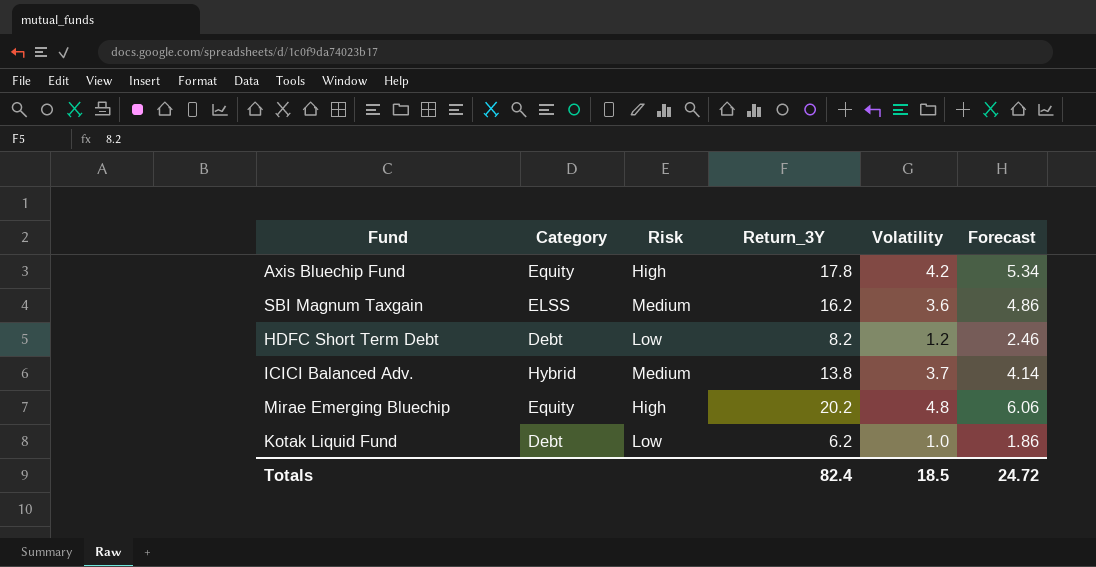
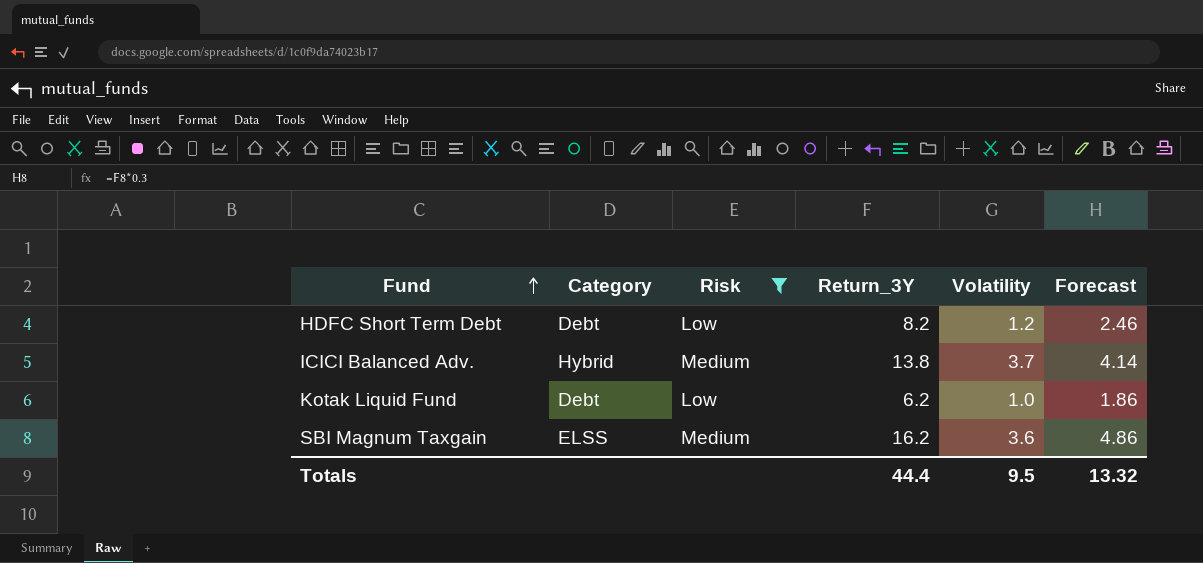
filter: none -> Risk != High
row order: none -> Fund ascending
Totals | Return_3Y: 82.4 -> 44.4
Totals | Volatility: 18.5 -> 9.5
Totals | Forecast: 24.72 -> 13.32

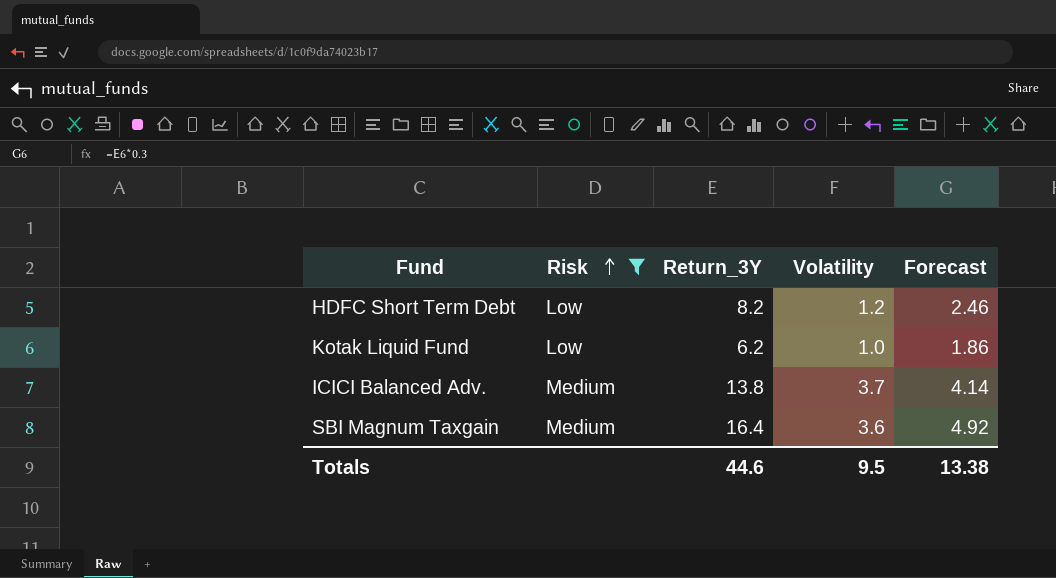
row order: Fund ascending -> Risk ascending
column Category | position: 2 -> none
SBI Magnum Taxgain | Return_3Y: 16.2 -> 16.4
SBI Magnum Taxgain | Forecast: 4.86 -> 4.92
Totals | Return_3Y: 44.4 -> 44.6
Totals | Forecast: 13.32 -> 13.38

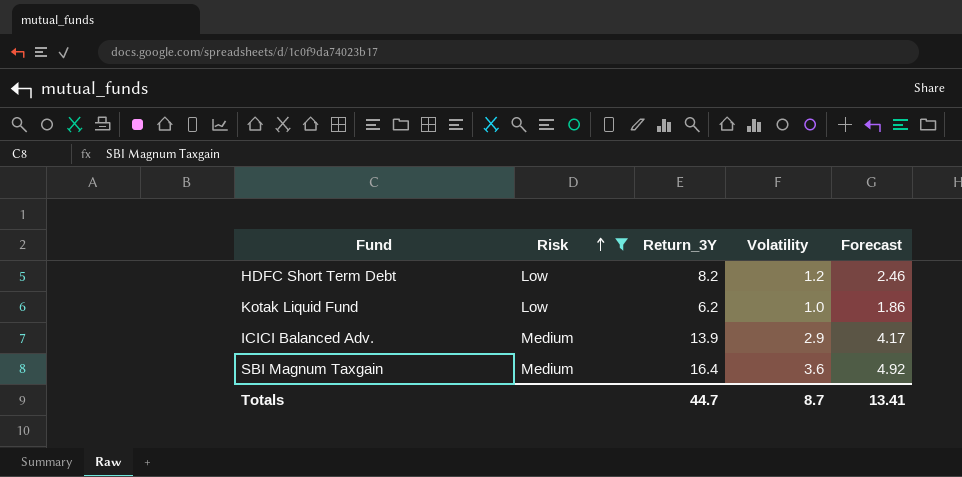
ICICI Balanced Adv. | Return_3Y: 13.8 -> 13.9
ICICI Balanced Adv. | Volatility: 3.7 -> 2.9
ICICI Balanced Adv. | Forecast: 4.14 -> 4.17
Totals | Return_3Y: 44.6 -> 44.7
Totals | Volatility: 9.5 -> 8.7
Totals | Forecast: 13.38 -> 13.41

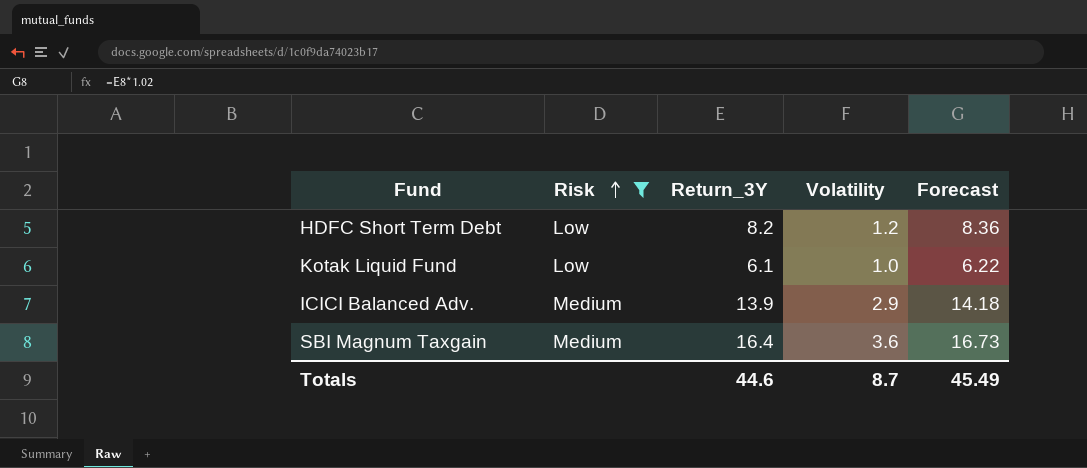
column Forecast | formula: [Return_3Y] * 0.3 -> [Return_3Y] * 1.02
Kotak Liquid Fund | Return_3Y: 6.2 -> 6.1
Totals | Return_3Y: 44.7 -> 44.6
Totals | Forecast: 13.41 -> 45.49

